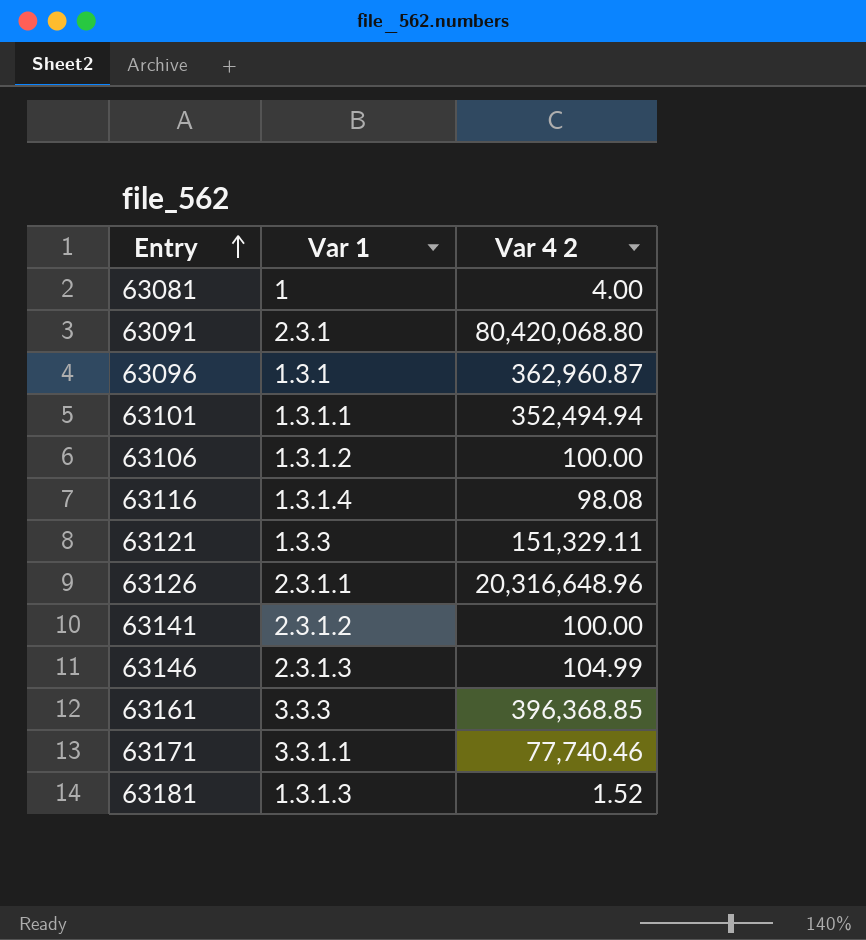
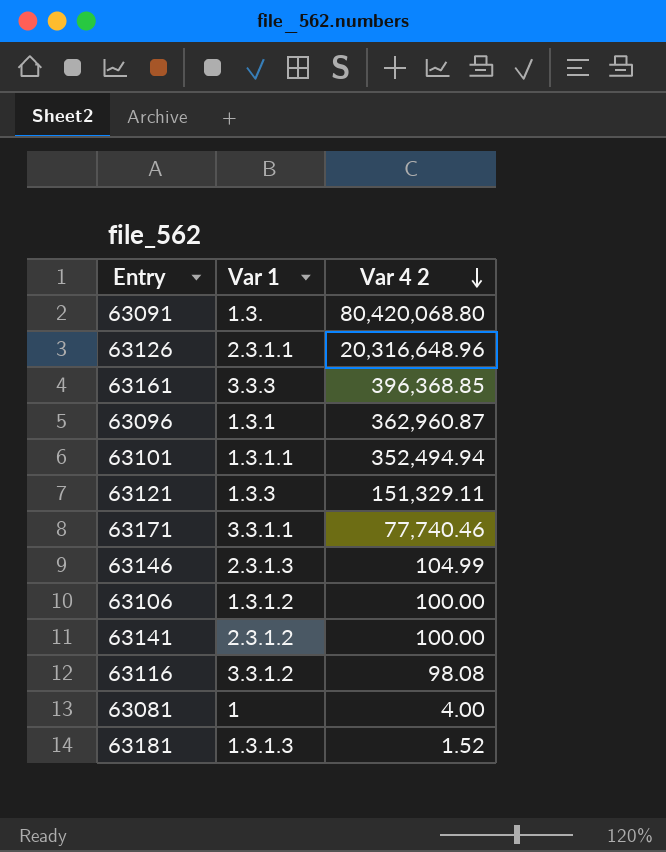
row order: Entry ascending -> Var 4 2 descending
63091 | Var 1: 2.3.1 -> 1.3.
63116 | Var 1: 1.3.1.4 -> 3.3.1.2

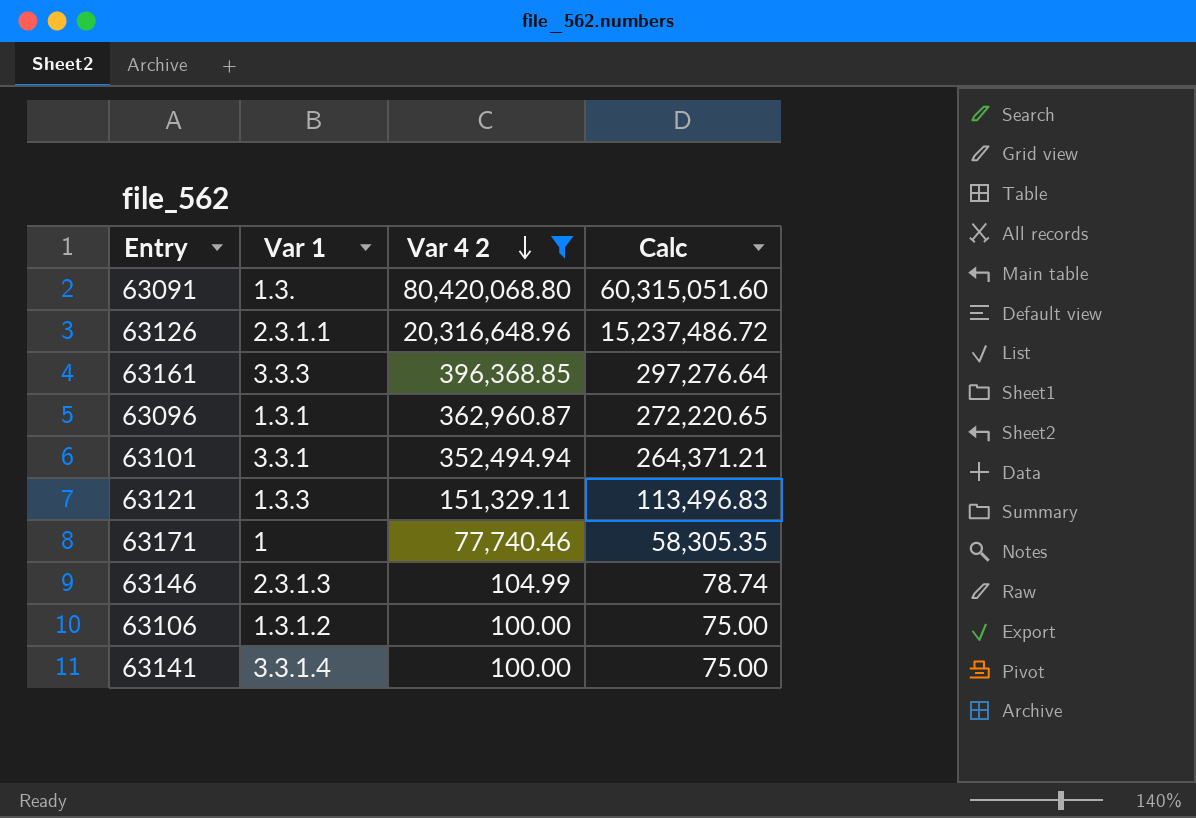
filter: none -> Var 4 2 >= 100.00
column Calc | formula: none -> [Var 4 2] * 0.75
63101 | Var 1: 1.3.1.1 -> 3.3.1
63171 | Var 1: 3.3.1.1 -> 1
63141 | Var 1: 2.3.1.2 -> 3.3.1.4

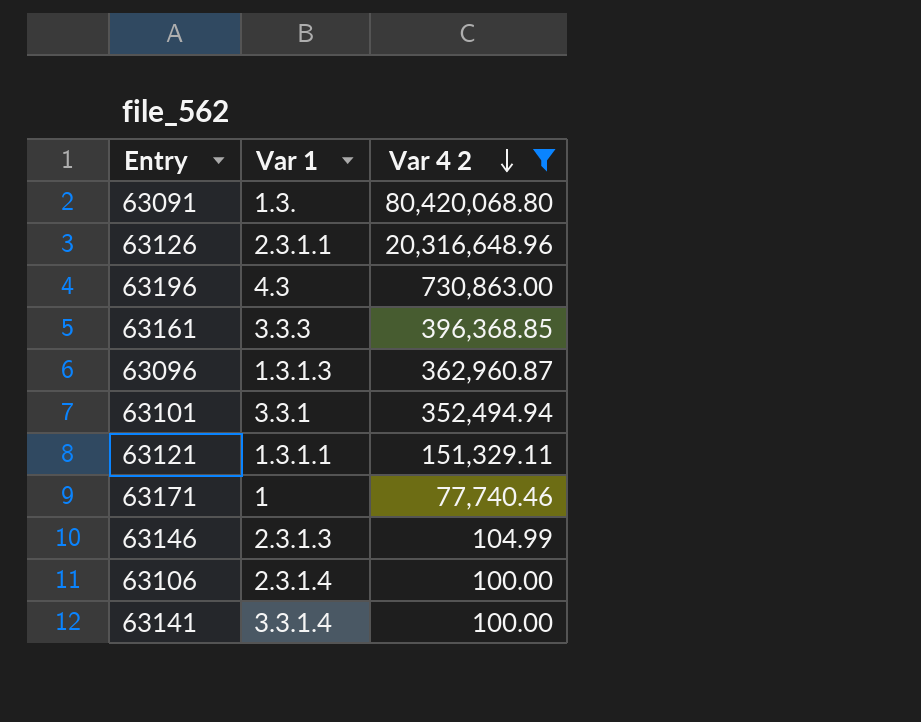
column Calc | formula: [Var 4 2] * 0.75 -> none
row 63196: none -> 4.3 | 730,863.00
63096 | Var 1: 1.3.1 -> 1.3.1.3
63121 | Var 1: 1.3.3 -> 1.3.1.1
63106 | Var 1: 1.3.1.2 -> 2.3.1.4

